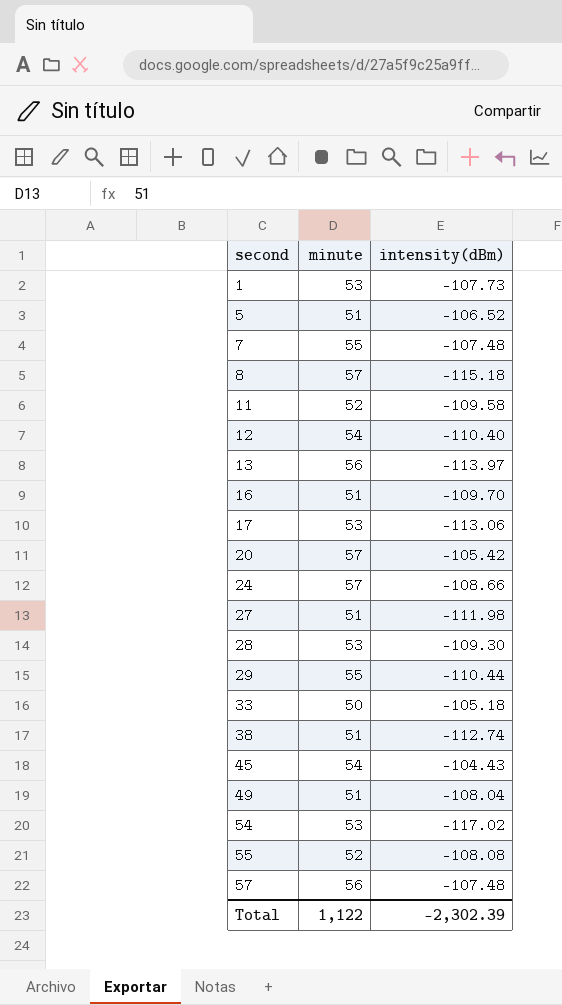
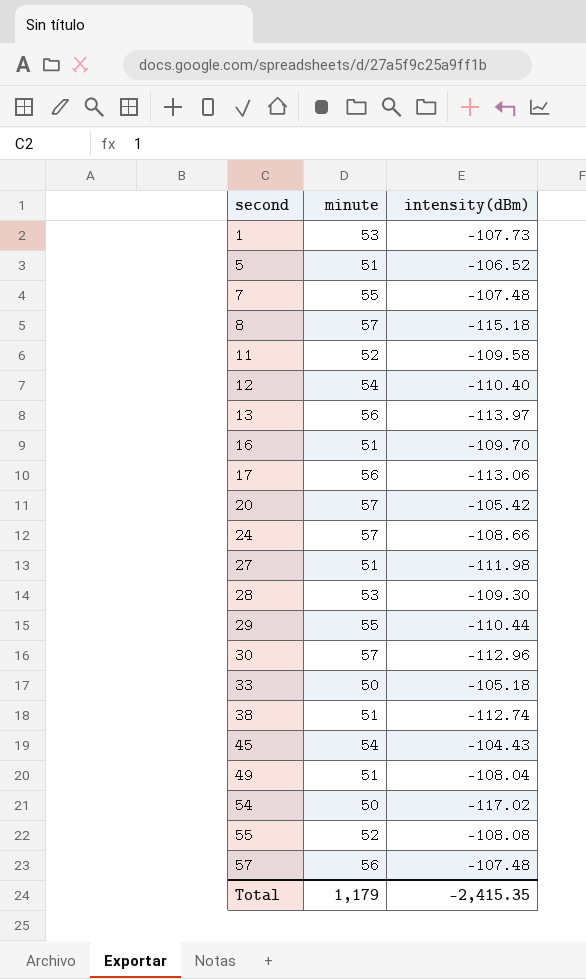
17 | minute: 53 -> 56
row 30: none -> 57 | -112.96
54 | minute: 53 -> 50
Total | minute: 1,122 -> 1,179
Total | intensity(dBm): -2,302.39 -> -2,415.35

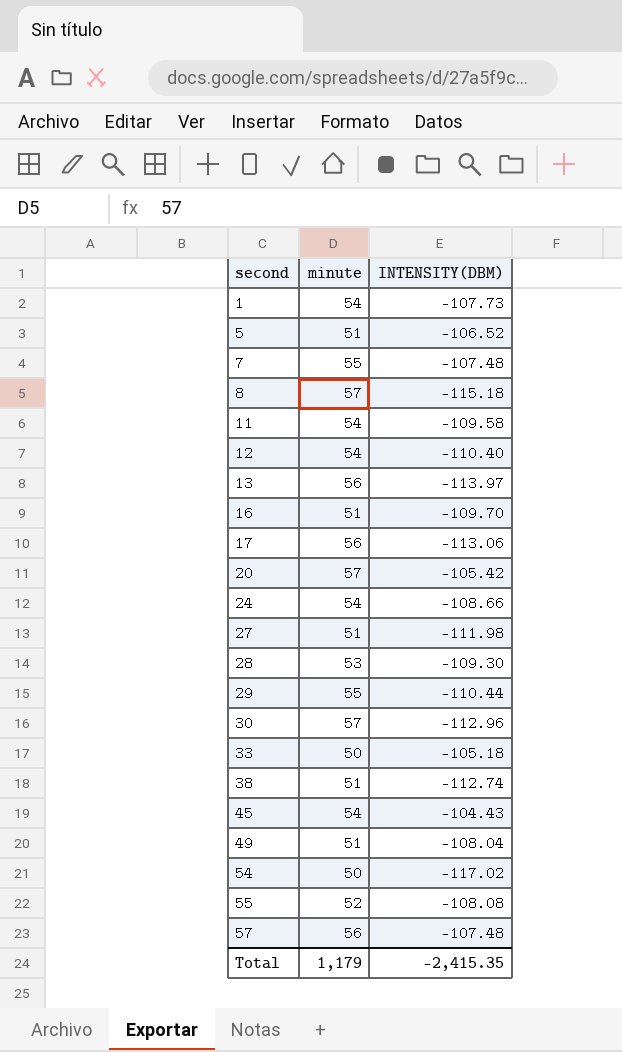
column name: intensity(dBm) -> INTENSITY(DBM)
1 | minute: 53 -> 54
11 | minute: 52 -> 54
24 | minute: 57 -> 54

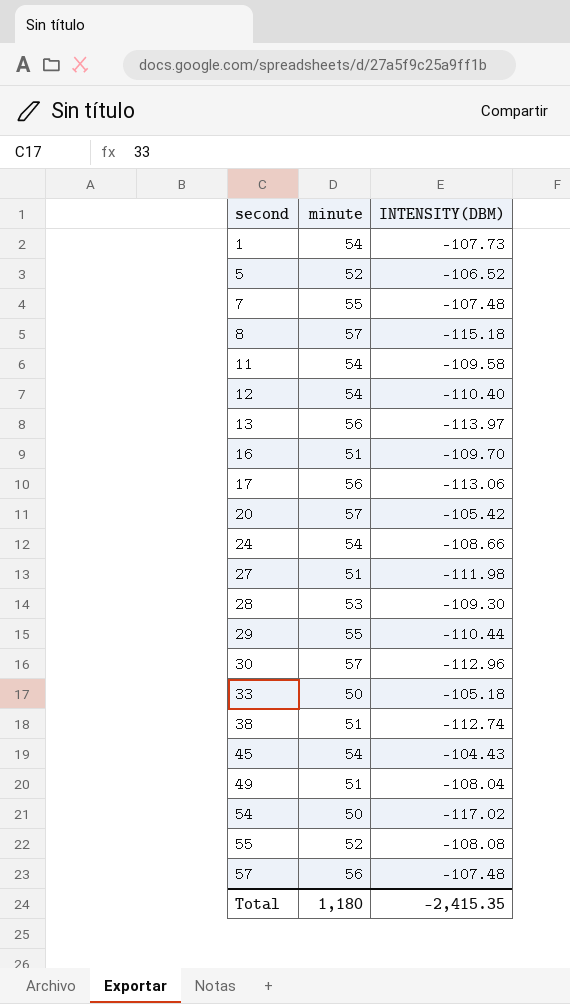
5 | minute: 51 -> 52
Total | minute: 1,179 -> 1,180

